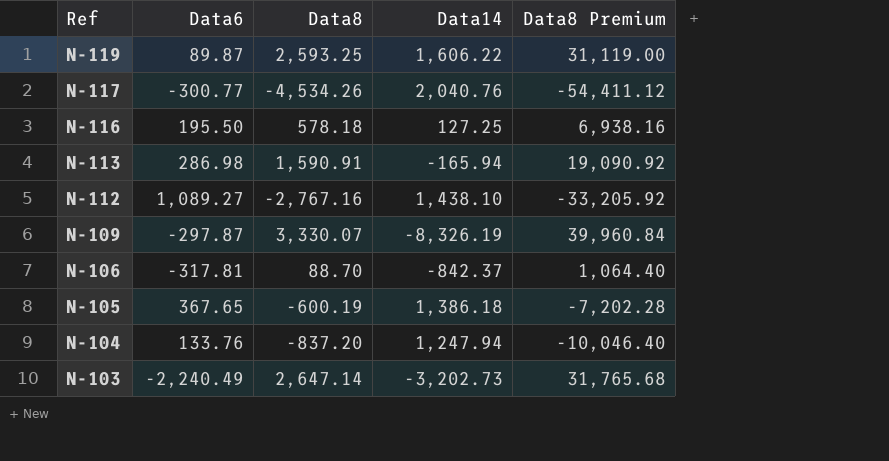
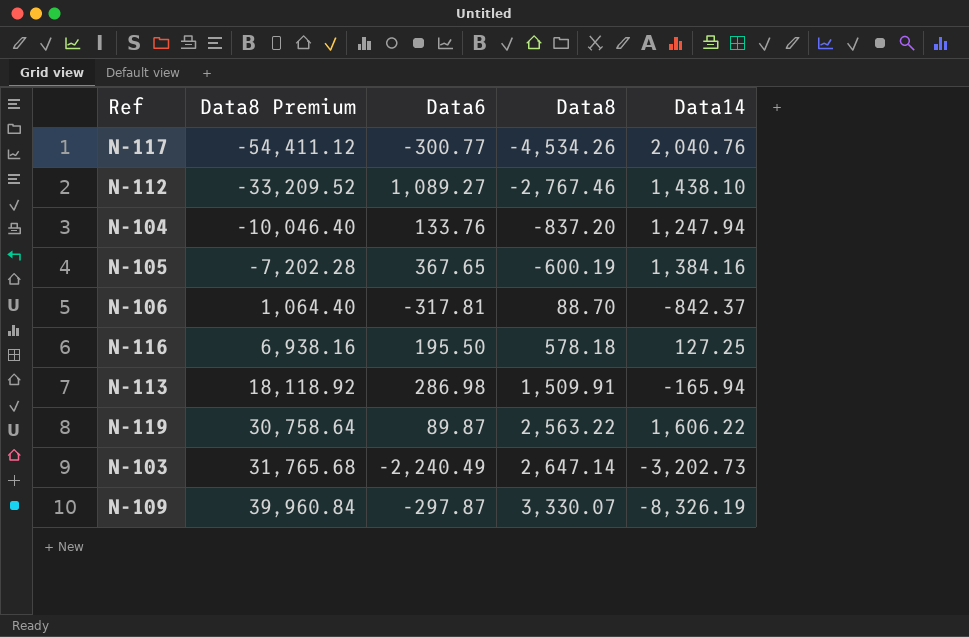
row order: Ref descending -> Data8 Premium ascending
column Data8 Premium | position: 5 -> 2
N-112 | Data8 Premium: -33,205.92 -> -33,209.52
N-112 | Data8: -2,767.16 -> -2,767.46
N-105 | Data14: 1,386.18 -> 1,384.16
N-113 | Data8 Premium: 19,090.92 -> 18,118.92
N-113 | Data8: 1,590.91 -> 1,509.91
N-119 | Data8 Premium: 31,119.00 -> 30,758.64
N-119 | Data8: 2,593.25 -> 2,563.22

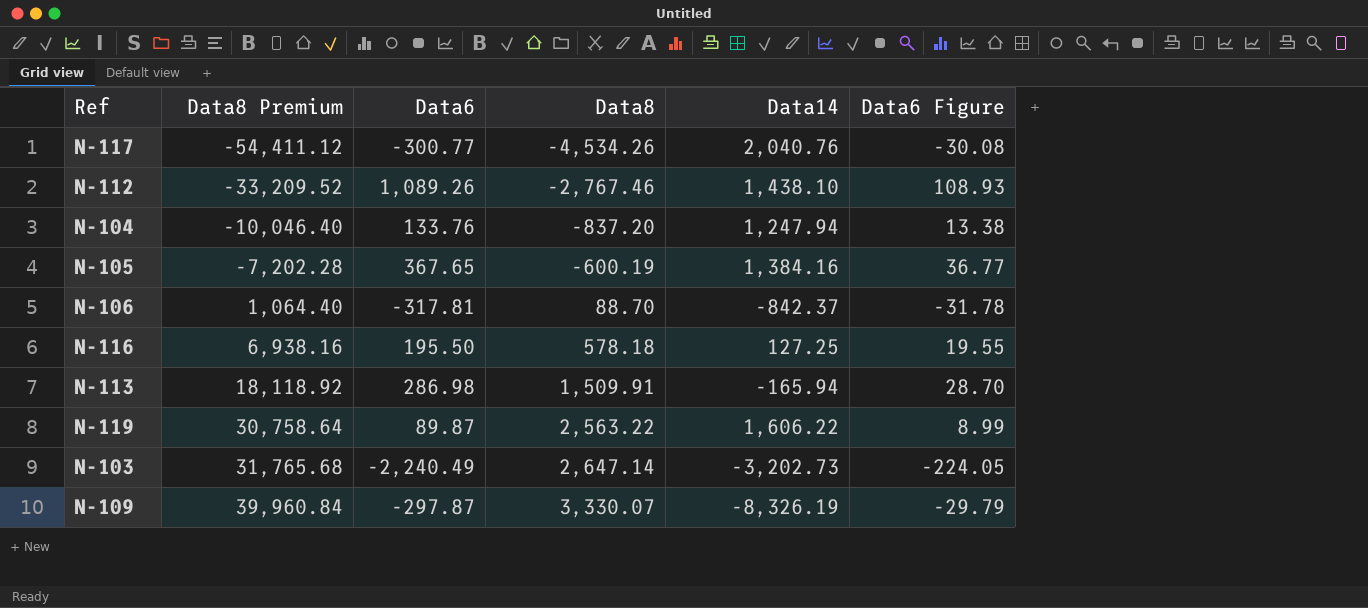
column Data6 Figure | formula: none -> [Data6] * 0.1
N-112 | Data6: 1,089.27 -> 1,089.26

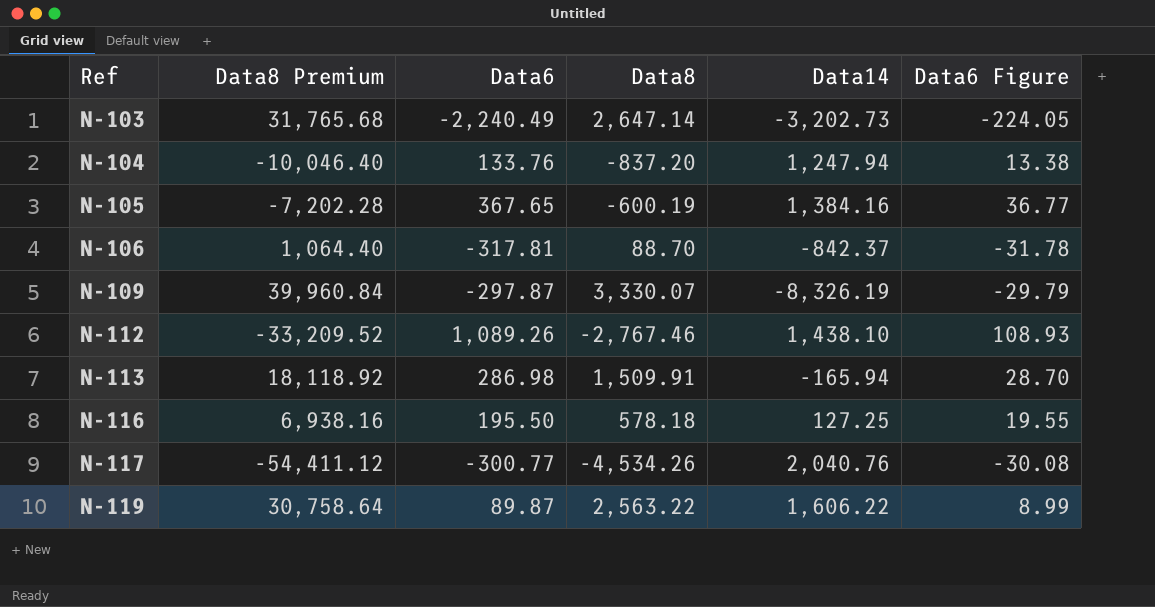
row order: Data8 Premium ascending -> Ref ascending

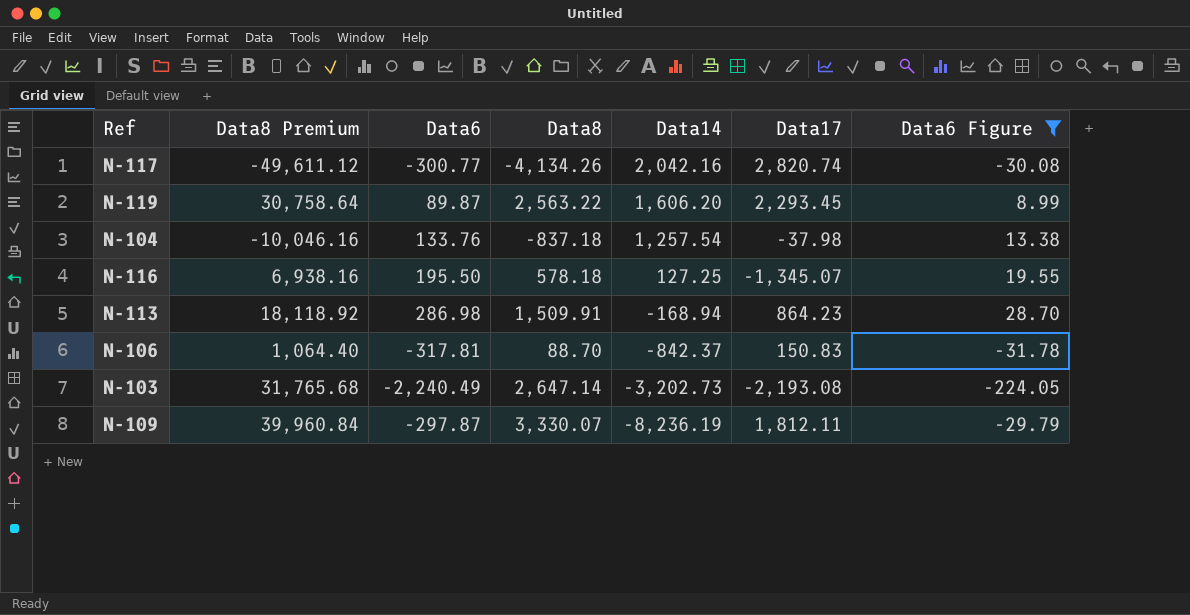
filter: none -> Data6 Figure <= 28.70
row order: Ref ascending -> Data14 descending
column Data17 | position: none -> 6
N-117 | Data8 Premium: -54,411.12 -> -49,611.12
N-117 | Data8: -4,534.26 -> -4,134.26
N-117 | Data14: 2,040.76 -> 2,042.16
N-119 | Data14: 1,606.22 -> 1,606.20
N-104 | Data8 Premium: -10,046.40 -> -10,046.16
N-104 | Data8: -837.20 -> -837.18
N-104 | Data14: 1,247.94 -> 1,257.54
N-113 | Data14: -165.94 -> -168.94
N-109 | Data14: -8,326.19 -> -8,236.19

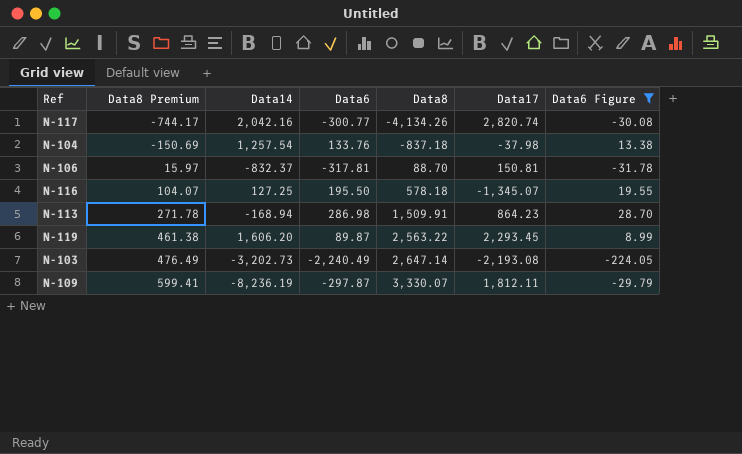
row order: Data14 descending -> Data8 Premium ascending
column Data8 Premium | formula: [Data8] * 12 -> [Data8] * 0.18
column Data14 | position: 5 -> 3
N-106 | Data14: -842.37 -> -832.37
N-106 | Data17: 150.83 -> 150.81

